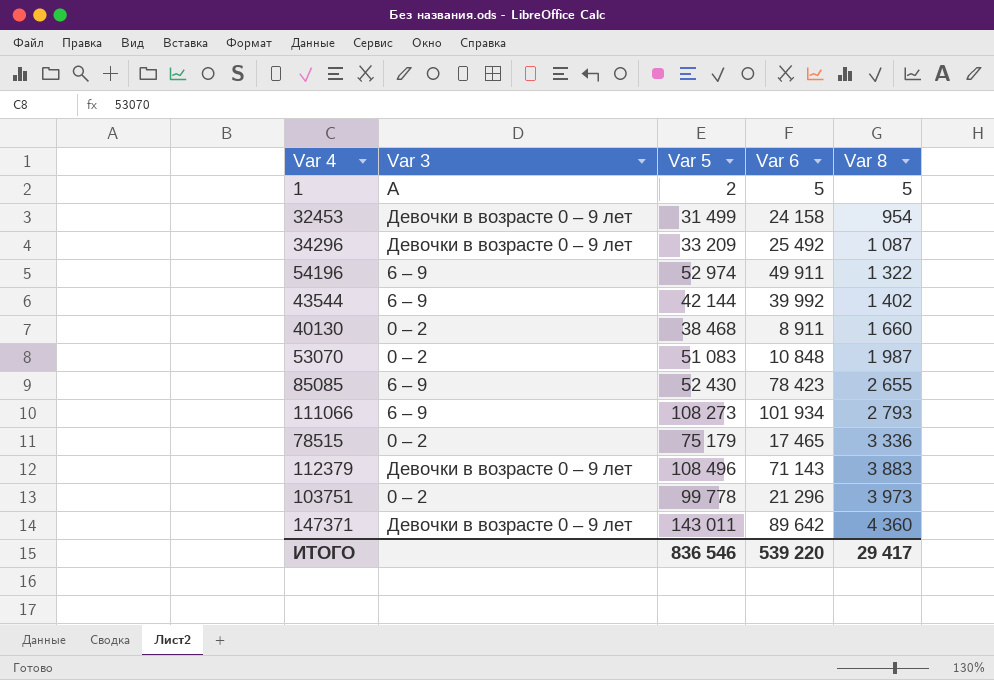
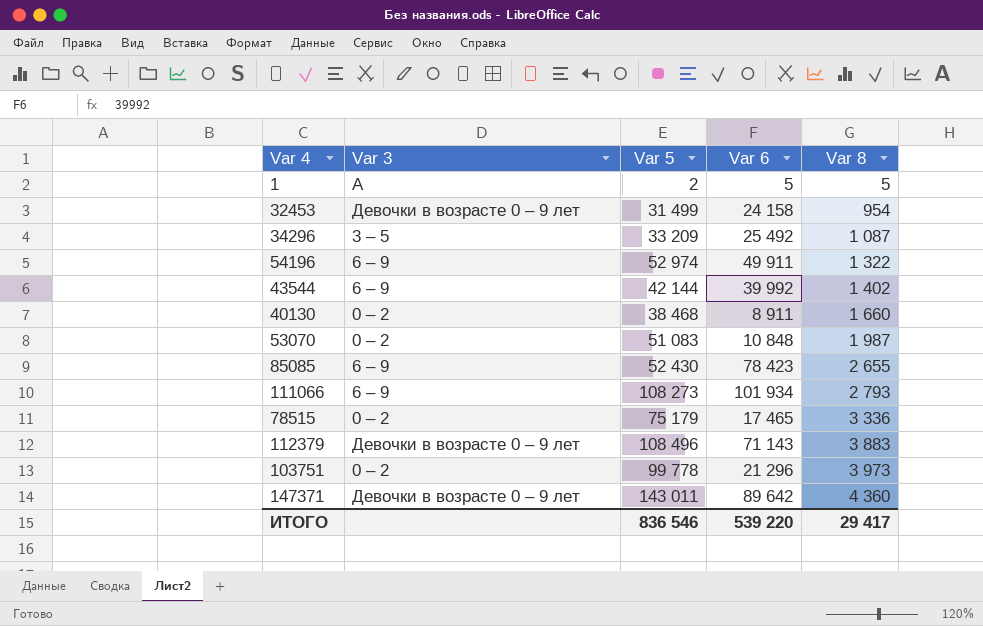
34296 | Var 3: Девочки в возрасте 0 – 9 лет -> 3 – 5

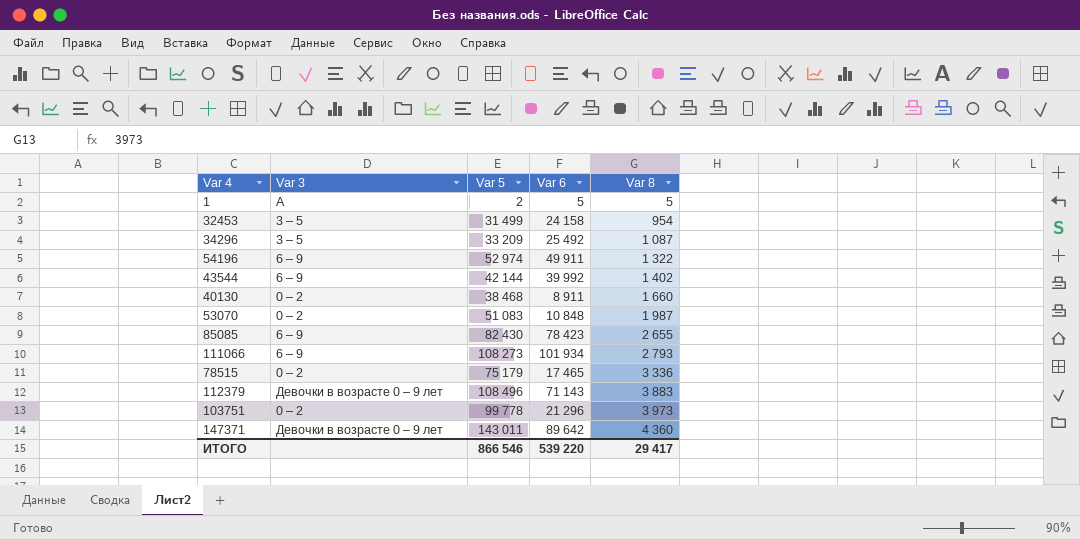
32453 | Var 3: Девочки в возрасте 0 – 9 лет -> 3 – 5
85085 | Var 5: 52 430 -> 82 430
ИТОГО | Var 5: 836 546 -> 866 546

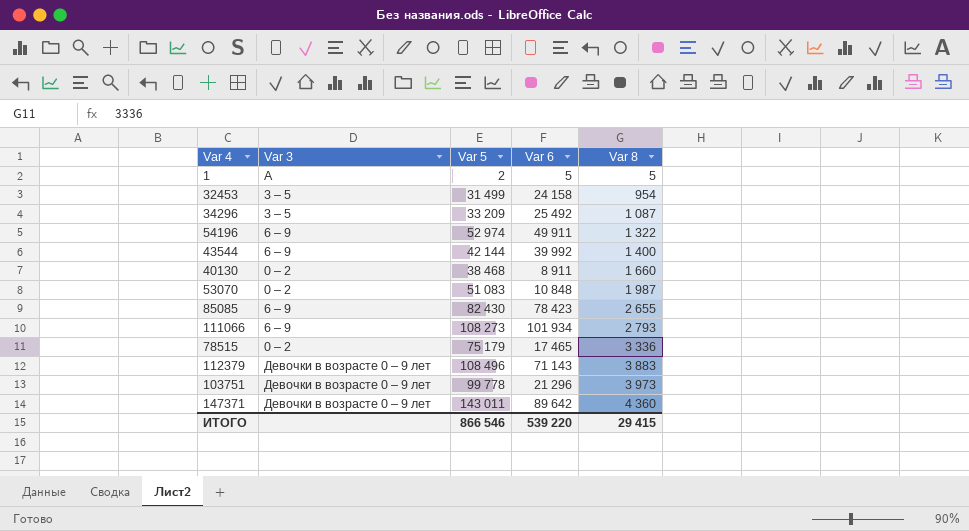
43544 | Var 8: 1 402 -> 1 400
103751 | Var 3: 0 – 2 -> Девочки в возрасте 0 – 9 лет
ИТОГО | Var 8: 29 417 -> 29 415

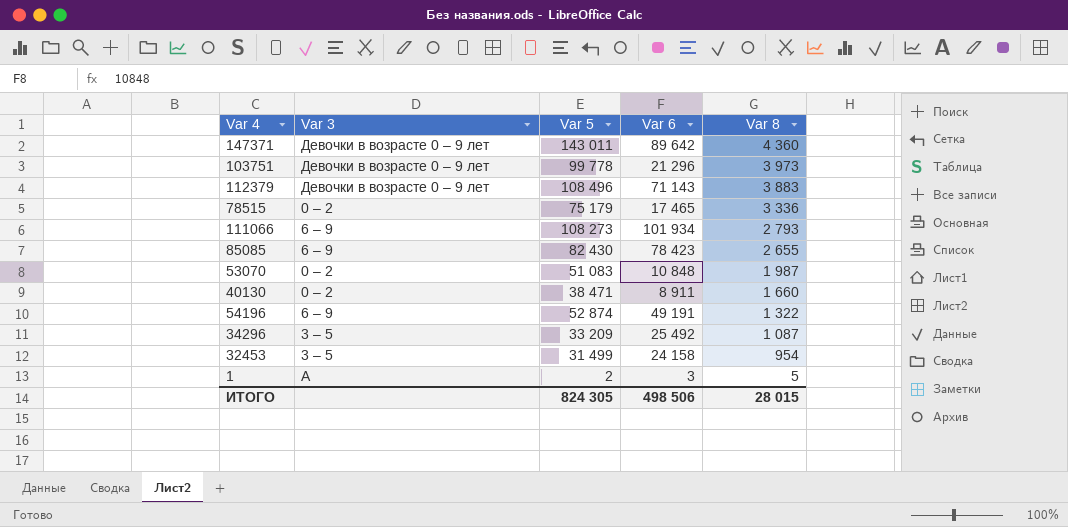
row order: Var 8 ascending -> Var 8 descending
row 43544: 6 – 9 | 42 144 | 39 992 | 1 400 -> none
40130 | Var 5: 38 468 -> 38 471
54196 | Var 5: 52 974 -> 52 874
54196 | Var 6: 49 911 -> 49 191
1 | Var 6: 5 -> 3
ИТОГО | Var 5: 866 546 -> 824 305
ИТОГО | Var 6: 539 220 -> 498 506
ИТОГО | Var 8: 29 415 -> 28 015

